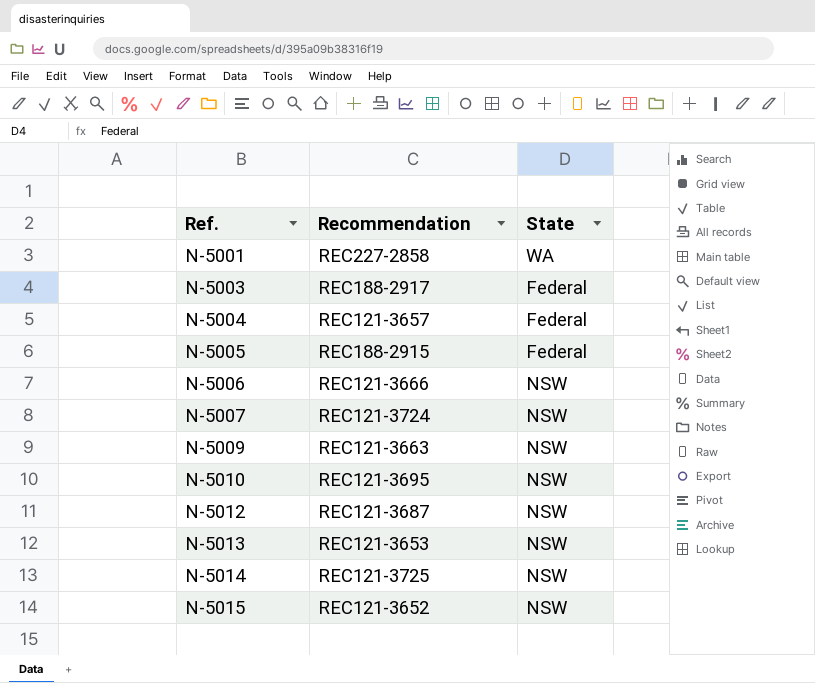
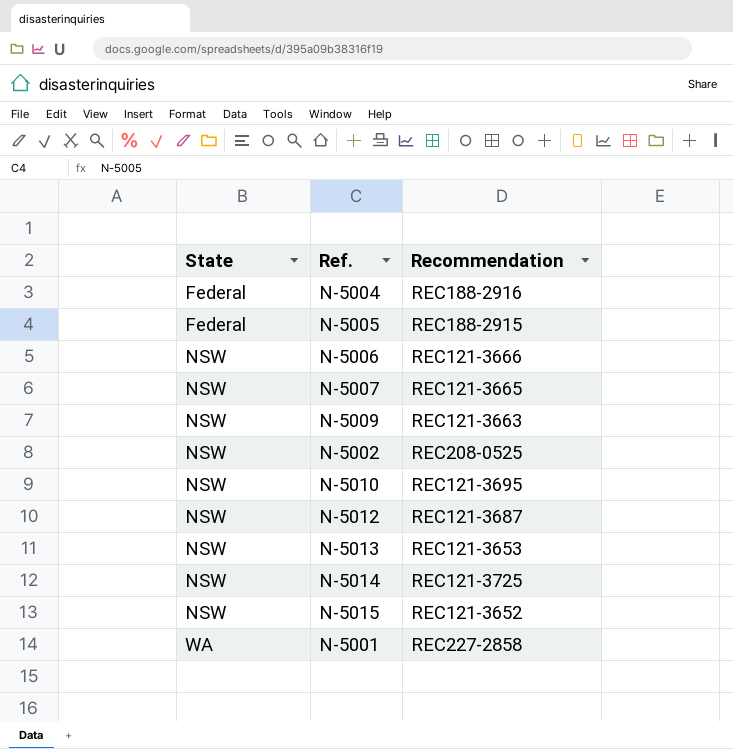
row order: Ref. ascending -> State ascending
column State | position: 3 -> 1
row N-5003: REC188-2917 | Federal -> none
N-5004 | Recommendation: REC121-3657 -> REC188-2916
N-5007 | Recommendation: REC121-3724 -> REC121-3665
row N-5002: none -> NSW | REC208-0525

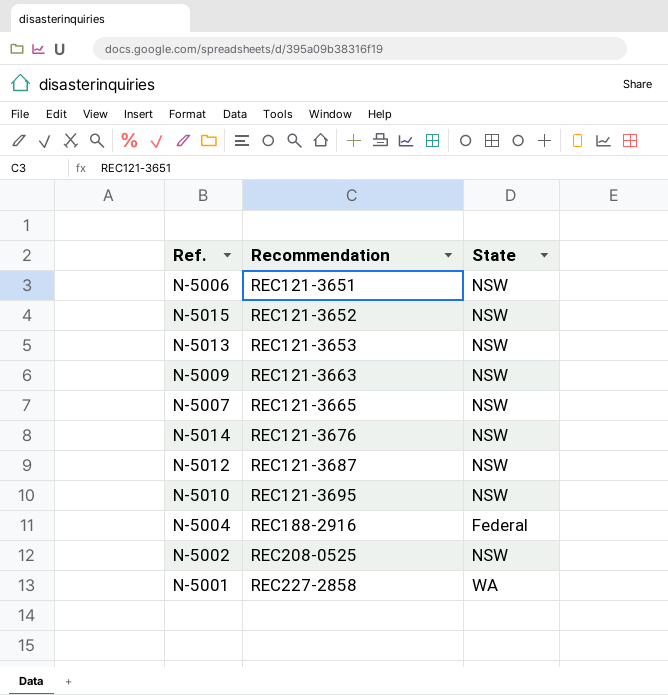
row order: State ascending -> Recommendation ascending
column State | position: 1 -> 3
row N-5005: Federal | REC188-2915 -> none
N-5006 | Recommendation: REC121-3666 -> REC121-3651
N-5014 | Recommendation: REC121-3725 -> REC121-3676

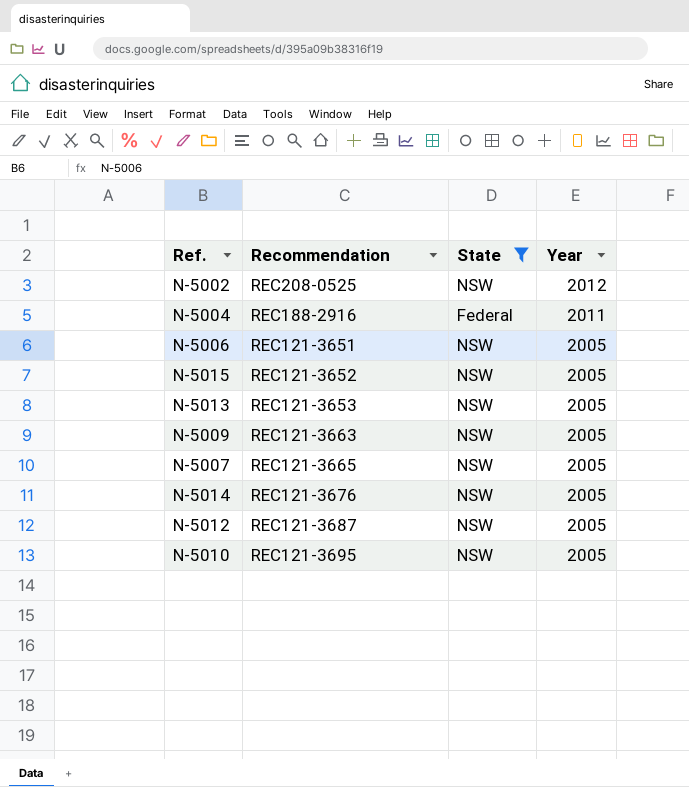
filter: none -> State != WA
row order: Recommendation ascending -> Year descending
column Year | position: none -> 4

